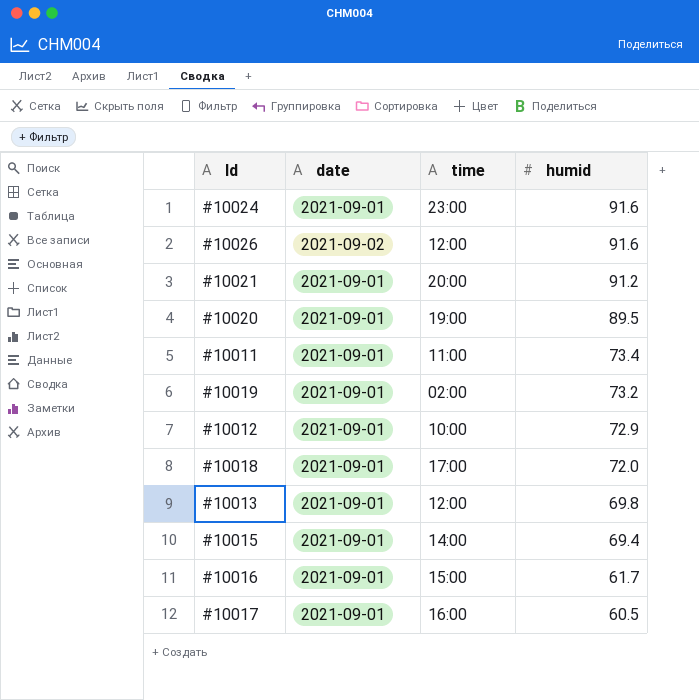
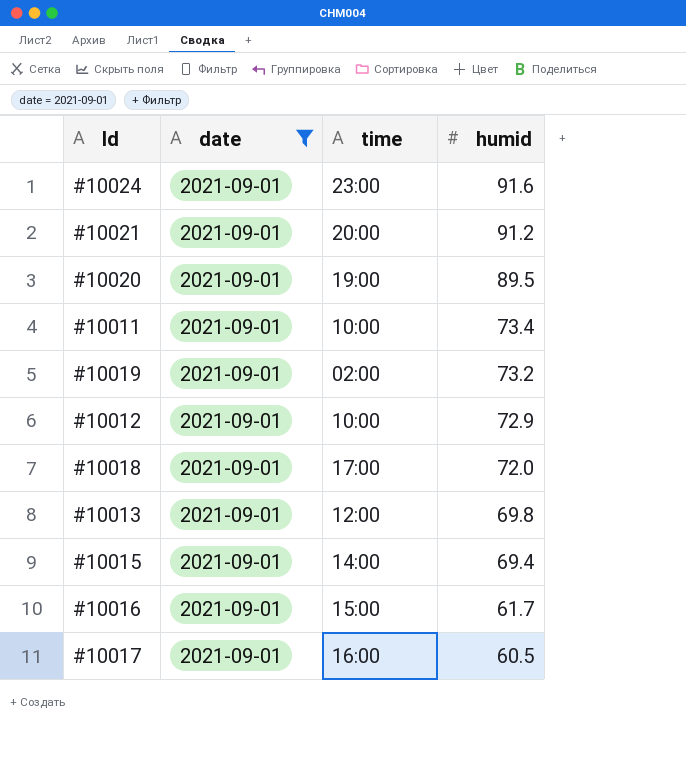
filter: none -> date = 2021-09-01
#10011 | time: 11:00 -> 10:00

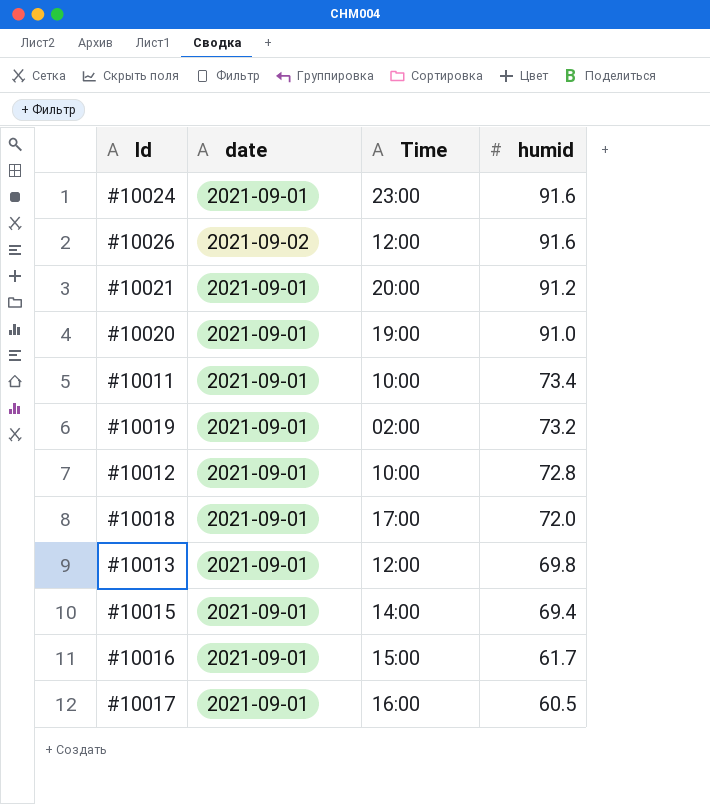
filter: date = 2021-09-01 -> none
column name: time -> Time
#10020 | humid: 89.5 -> 91.0
#10012 | humid: 72.9 -> 72.8

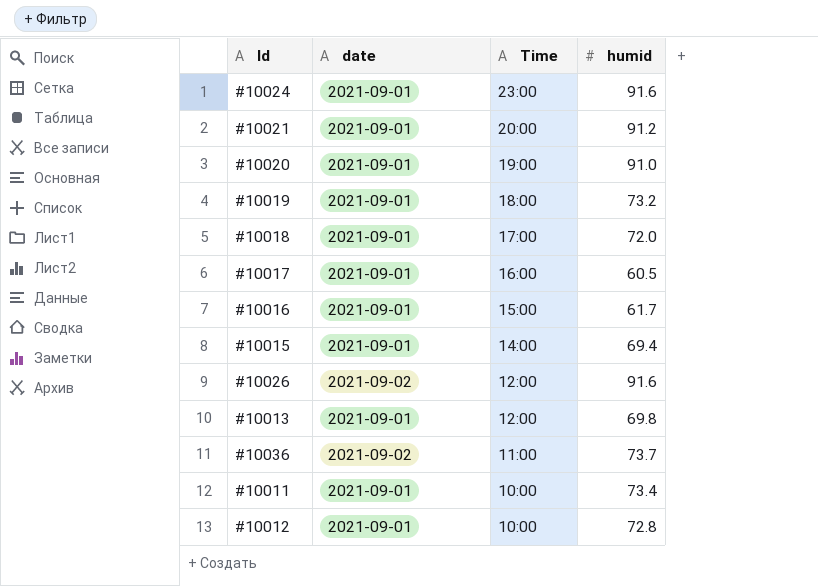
row order: humid descending -> Time descending
#10019 | Time: 02:00 -> 18:00
row #10036: none -> 2021-09-02 | 11:00 | 73.7

